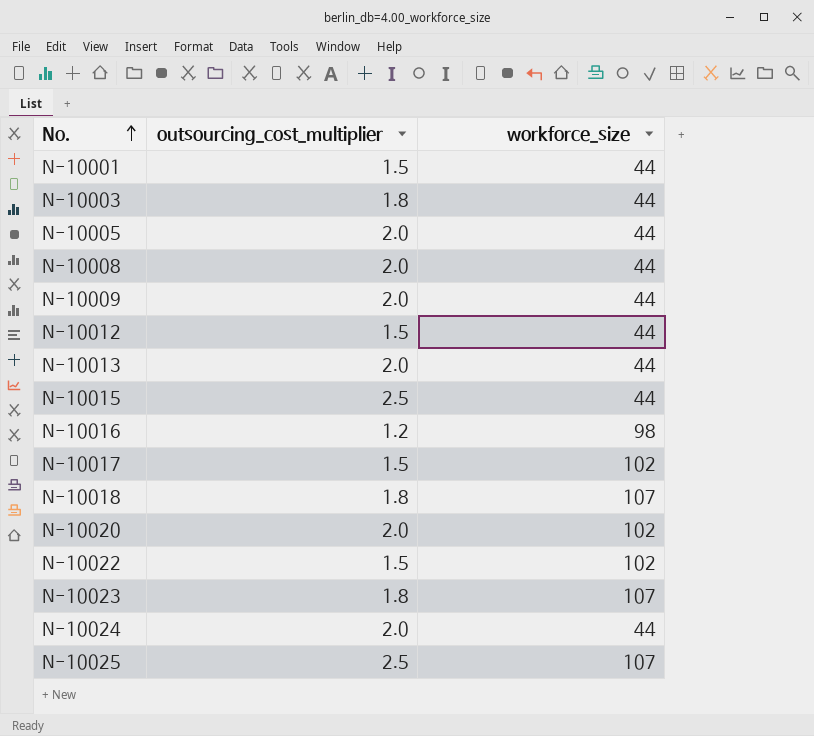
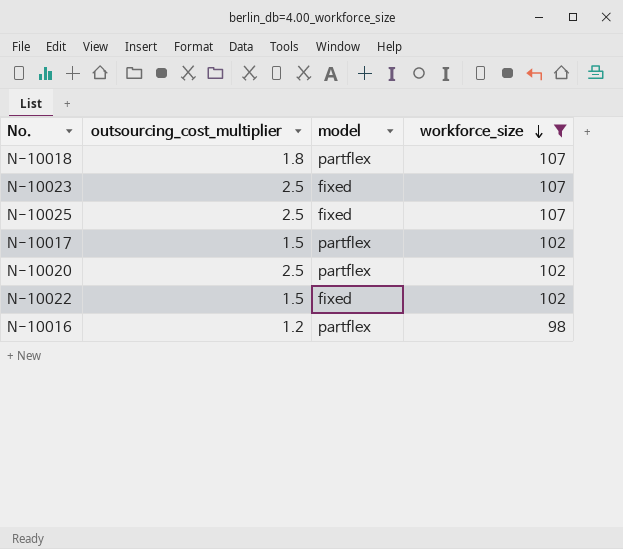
filter: none -> workforce_size != 44
row order: No. ascending -> workforce_size descending
column model | position: none -> 3
N-10023 | outsourcing_cost_multiplier: 1.8 -> 2.5
N-10020 | outsourcing_cost_multiplier: 2.0 -> 2.5

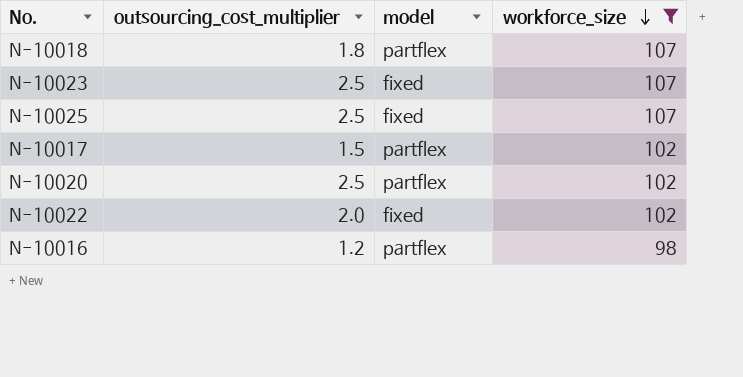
N-10022 | outsourcing_cost_multiplier: 1.5 -> 2.0

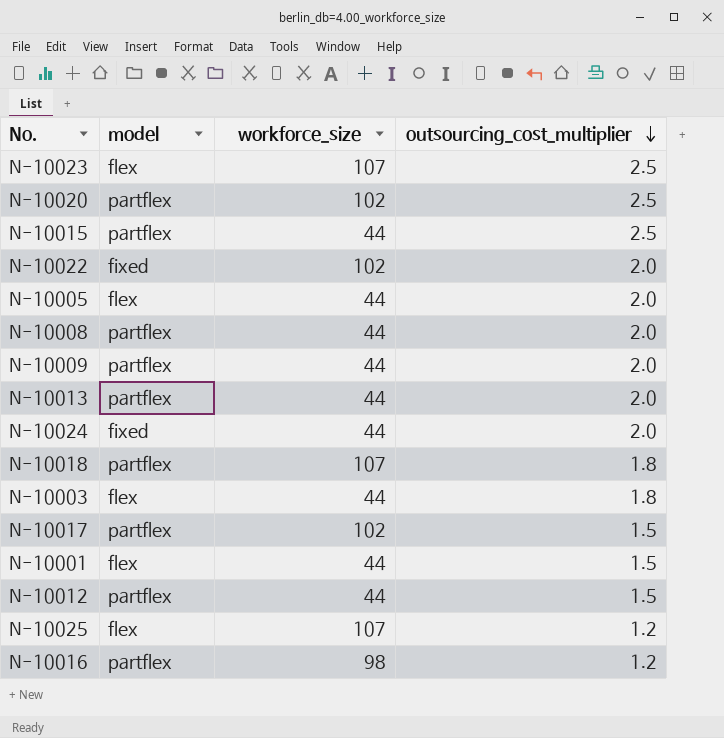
filter: workforce_size != 44 -> none
row order: workforce_size descending -> outsourcing_cost_multiplier descending
column outsourcing_cost_multiplier | position: 2 -> 4
N-10023 | model: fixed -> flex
N-10025 | model: fixed -> flex
N-10025 | outsourcing_cost_multiplier: 2.5 -> 1.2

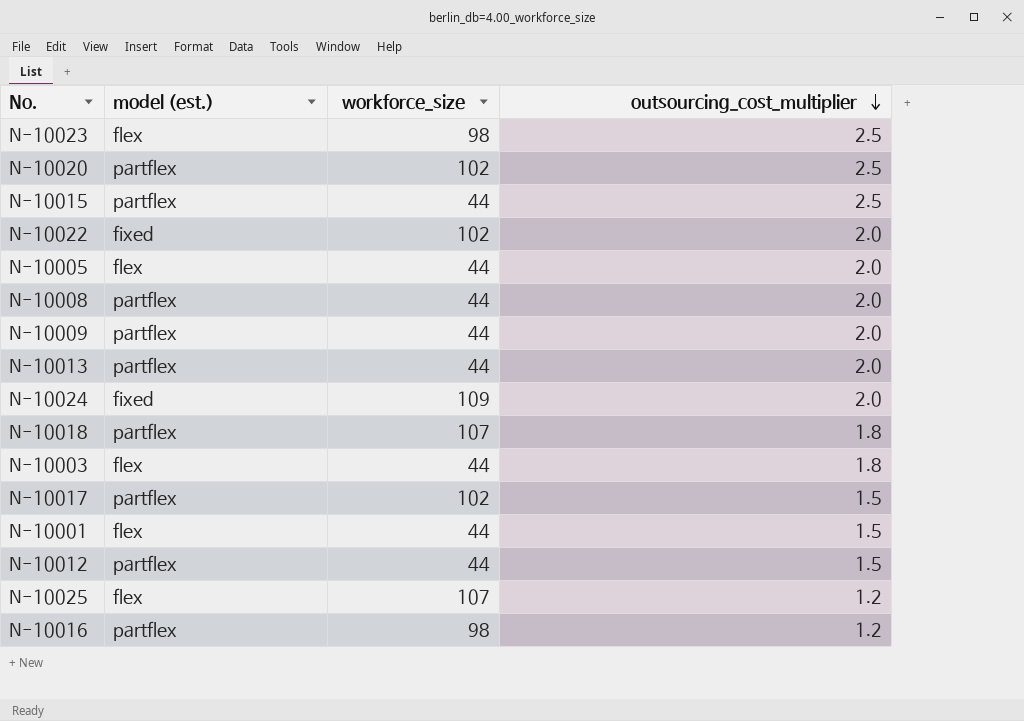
column name: model -> model (est.)
N-10023 | workforce_size: 107 -> 98
N-10024 | workforce_size: 44 -> 109

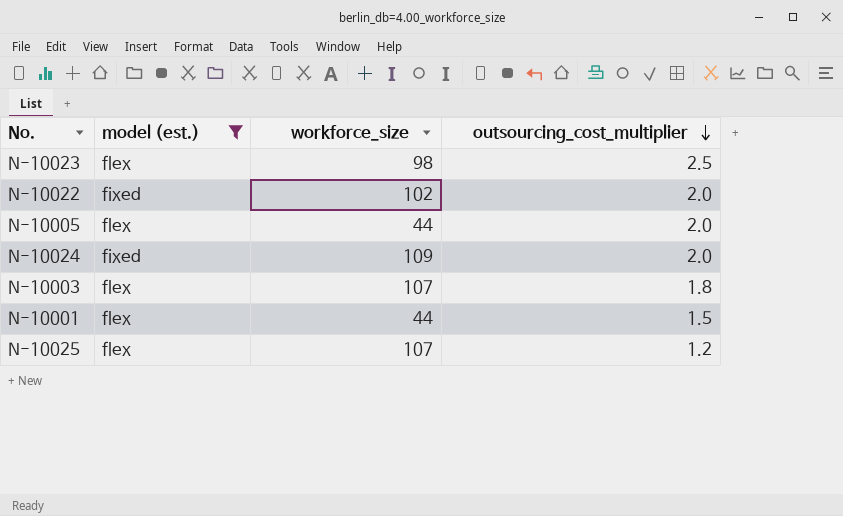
filter: none -> model (est.) != partflex
N-10003 | workforce_size: 44 -> 107

